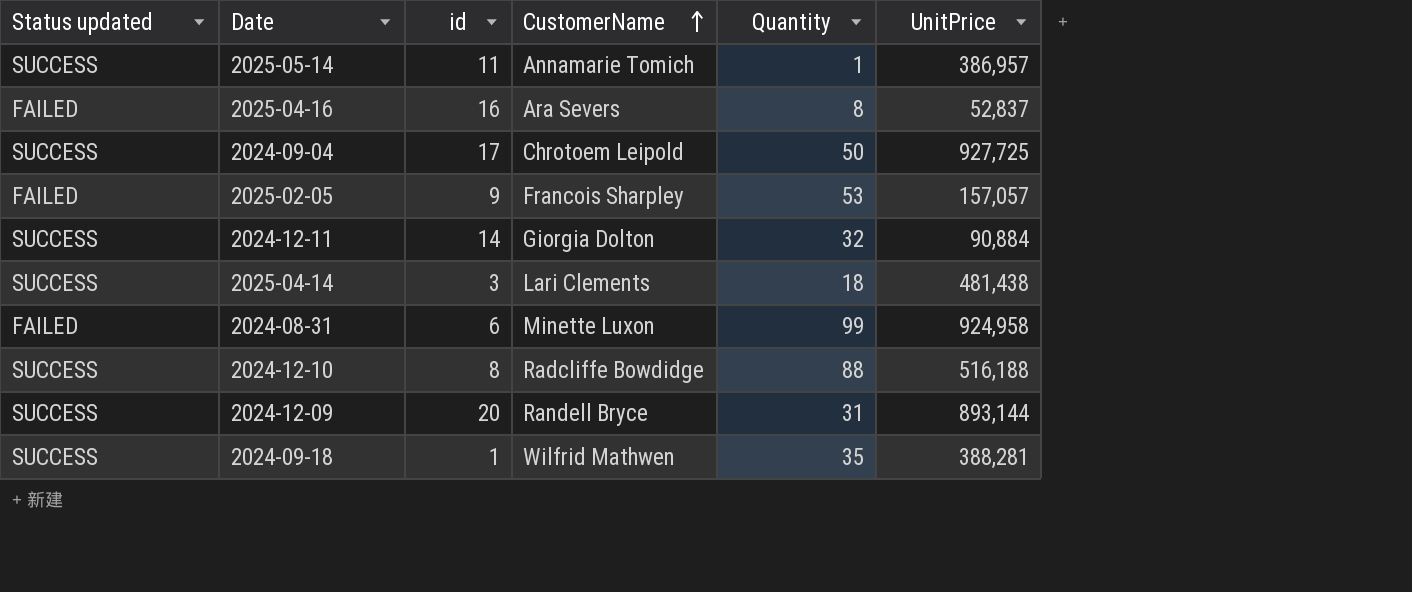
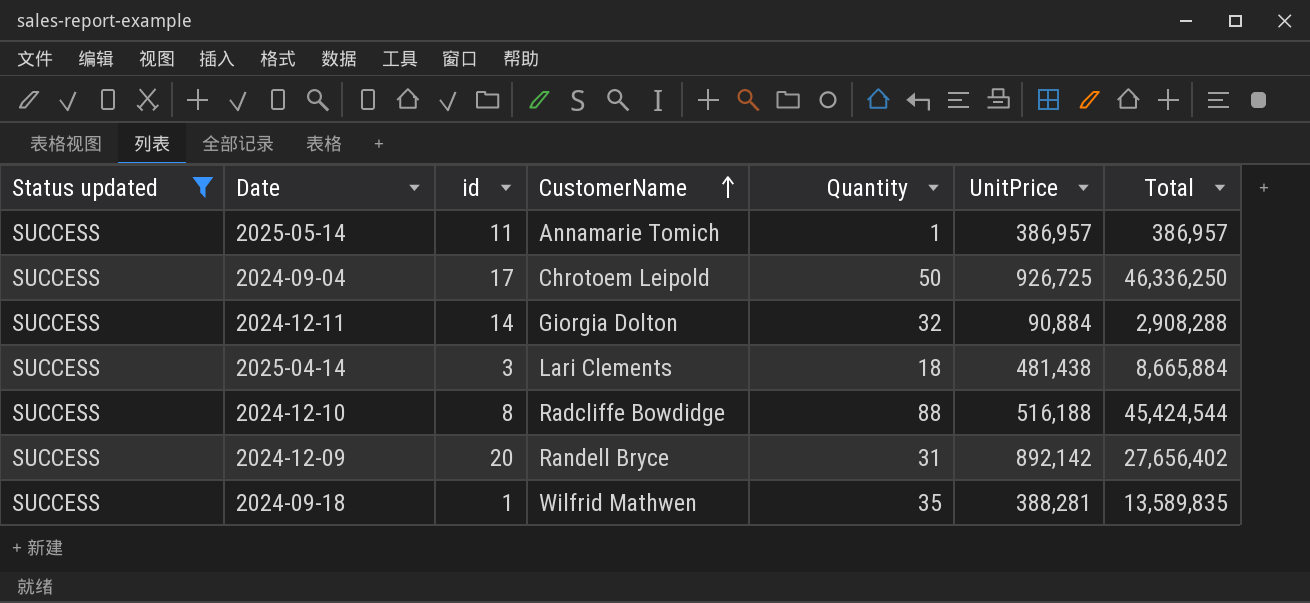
filter: none -> Status updated = SUCCESS
column Total | formula: none -> [Quantity] * [UnitPrice]
2024-09-04 | UnitPrice: 927,725 -> 926,725
2024-12-09 | UnitPrice: 893,144 -> 892,142

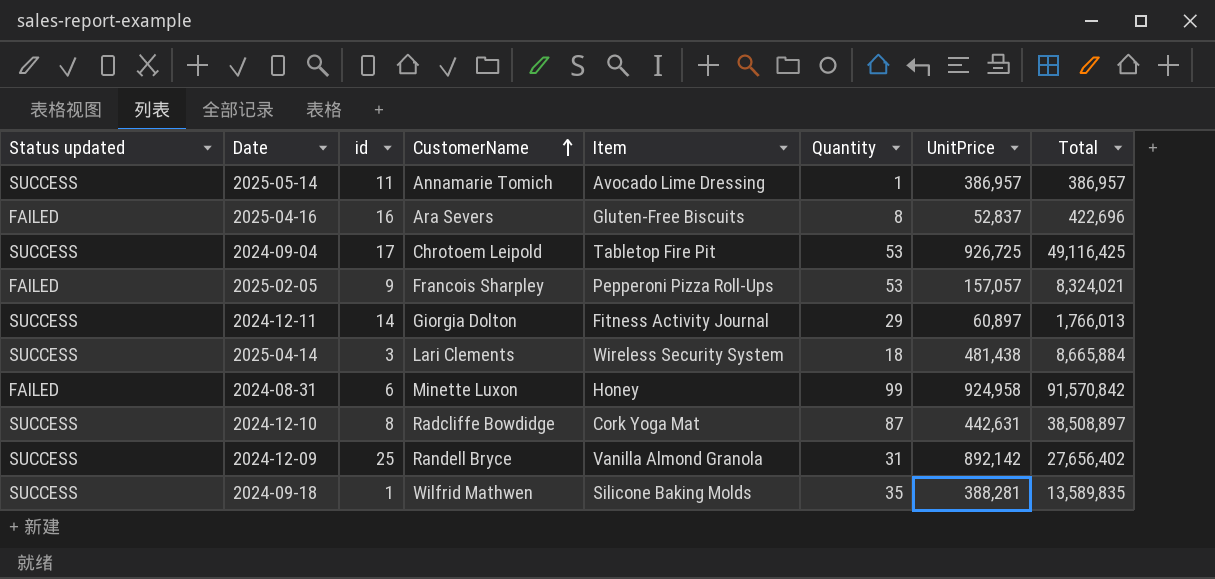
filter: Status updated = SUCCESS -> none
column Item | position: none -> 5
2024-09-04 | Quantity: 50 -> 53
2024-09-04 | Total: 46,336,250 -> 49,116,425
2024-12-11 | Quantity: 32 -> 29
2024-12-11 | UnitPrice: 90,884 -> 60,897
2024-12-11 | Total: 2,908,288 -> 1,766,013
2024-12-10 | Quantity: 88 -> 87
2024-12-10 | UnitPrice: 516,188 -> 442,631
2024-12-10 | Total: 45,424,544 -> 38,508,897
2024-12-09 | id: 20 -> 25

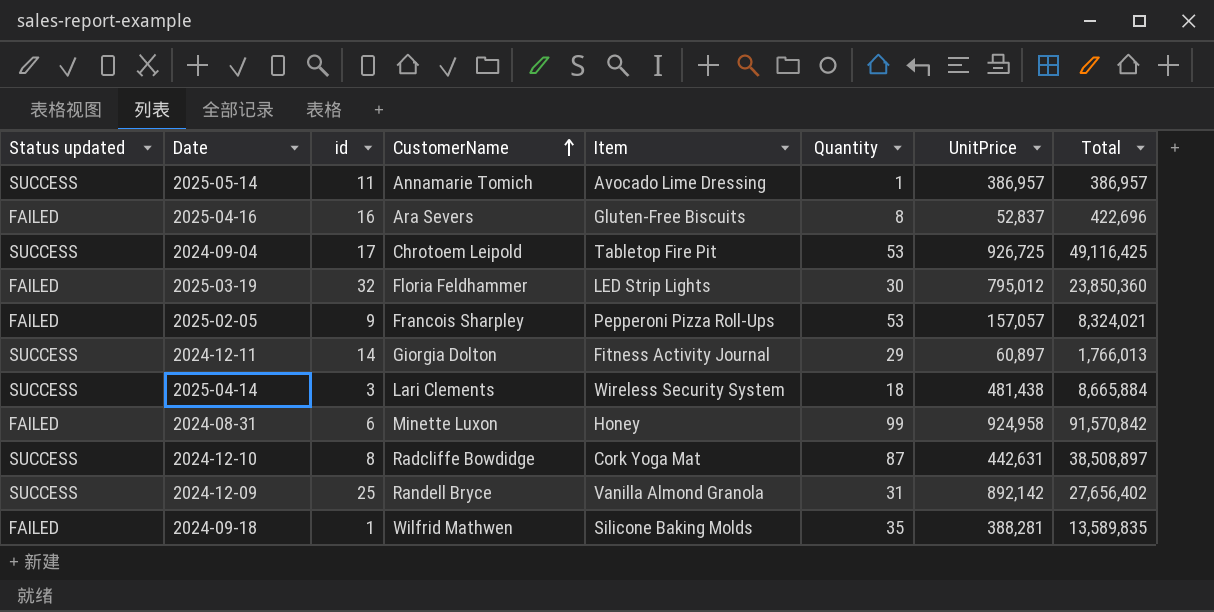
row 2025-03-19: none -> FAILED | 32 | Floria Feldhammer | LED Strip Lights | 30 | 795,012 | 23,850,360
2024-09-18 | Status updated: SUCCESS -> FAILED

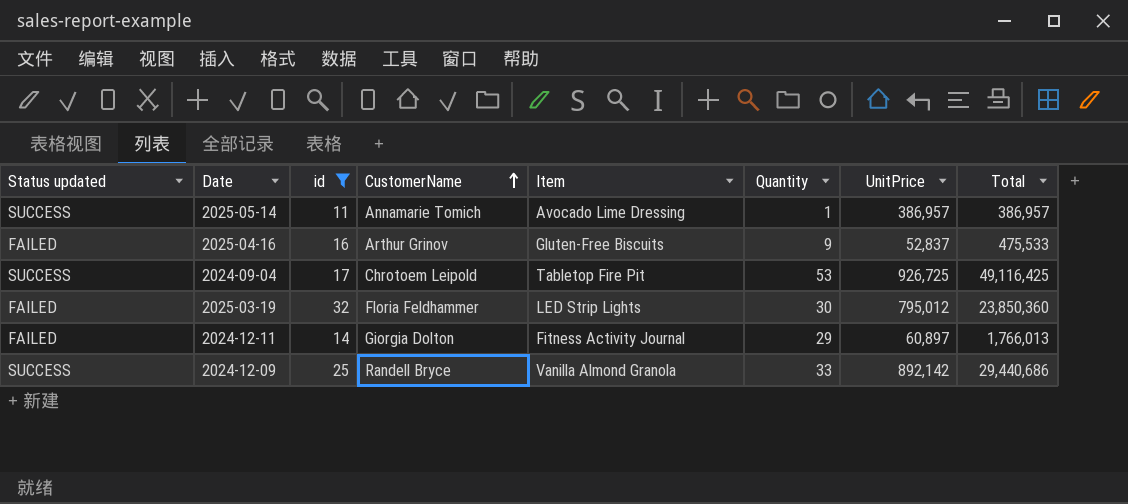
filter: none -> id >= 11
2025-04-16 | CustomerName: Ara Severs -> Arthur Grinov
2025-04-16 | Quantity: 8 -> 9
2025-04-16 | Total: 422,696 -> 475,533
2024-12-11 | Status updated: SUCCESS -> FAILED
2024-12-09 | Quantity: 31 -> 33
2024-12-09 | Total: 27,656,402 -> 29,440,686

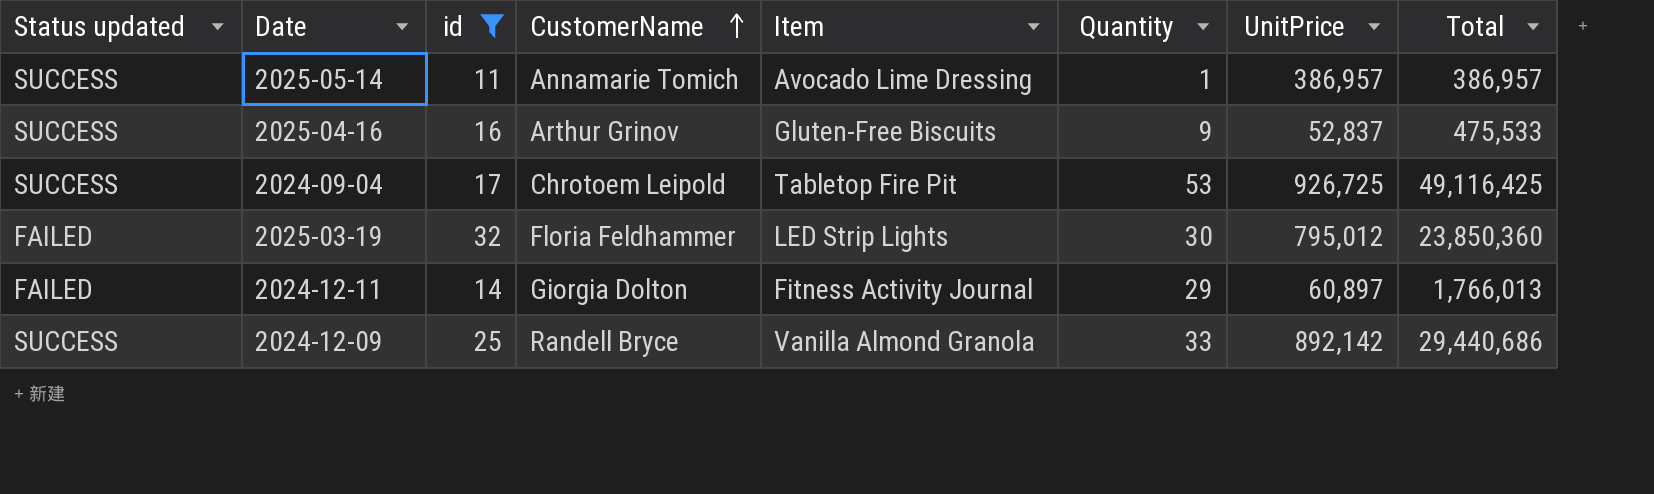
2025-04-16 | Status updated: FAILED -> SUCCESS

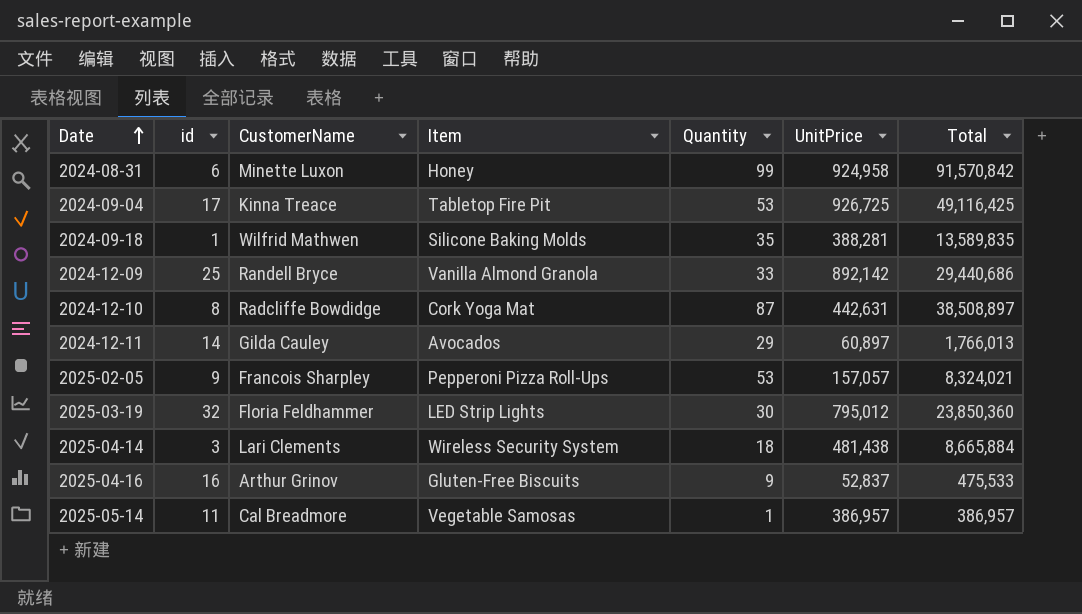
filter: id >= 11 -> none
row order: CustomerName ascending -> Date ascending
column Status updated | position: 1 -> none
2024-09-04 | CustomerName: Chrotoem Leipold -> Kinna Treace
2024-12-11 | CustomerName: Giorgia Dolton -> Gilda Cauley
2024-12-11 | Item: Fitness Activity Journal -> Avocados
2025-05-14 | CustomerName: Annamarie Tomich -> Cal Breadmore
2025-05-14 | Item: Avocado Lime Dressing -> Vegetable Samosas

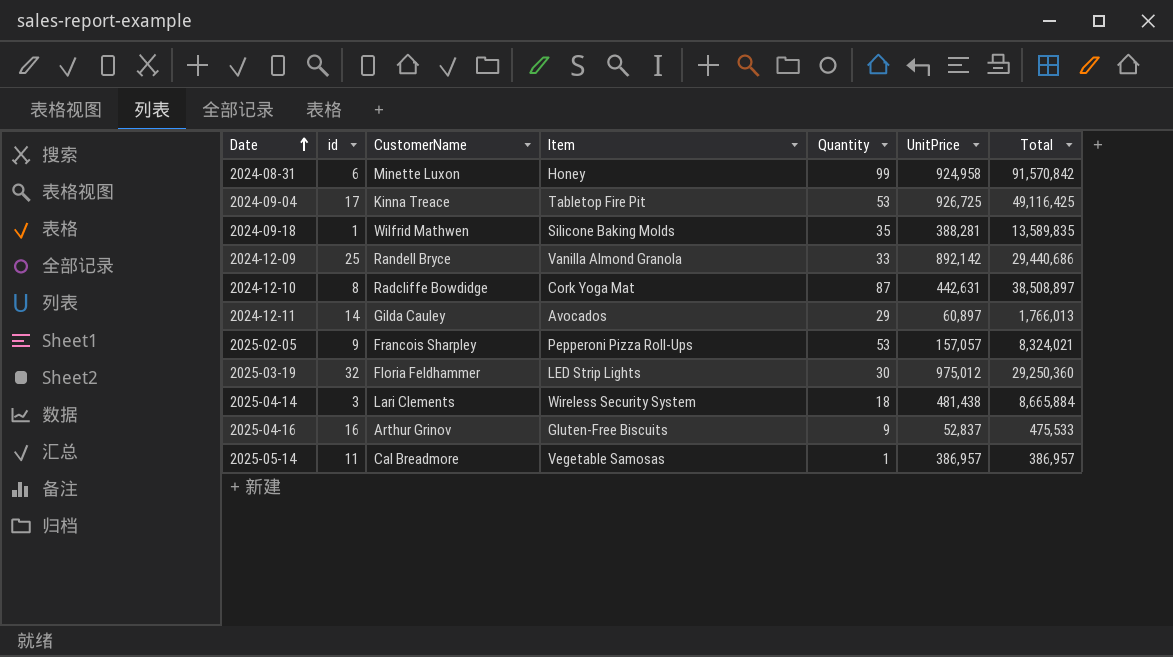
2025-03-19 | UnitPrice: 795,012 -> 975,012
2025-03-19 | Total: 23,850,360 -> 29,250,360

